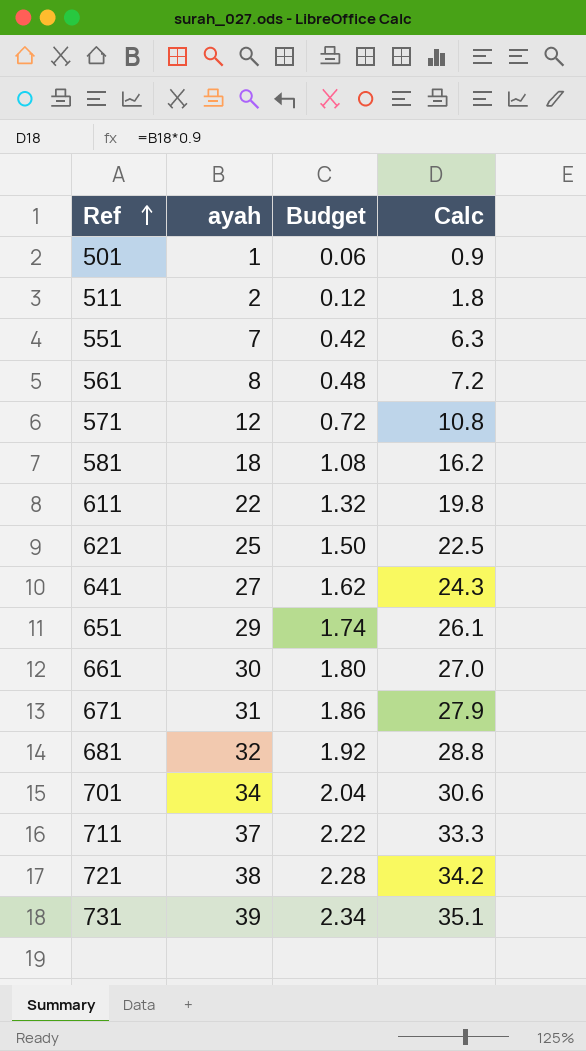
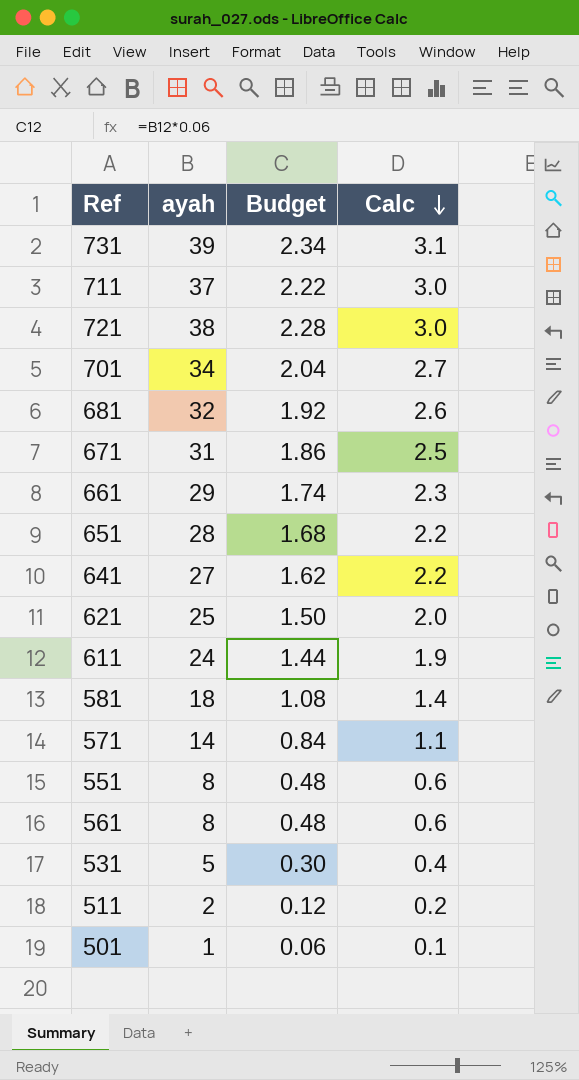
row order: Ref ascending -> Calc descending
column Calc | formula: [ayah] * 0.9 -> [ayah] * 0.08
661 | ayah: 30 -> 29
661 | Budget: 1.80 -> 1.74
651 | ayah: 29 -> 28
651 | Budget: 1.74 -> 1.68
611 | ayah: 22 -> 24
611 | Budget: 1.32 -> 1.44
571 | ayah: 12 -> 14
571 | Budget: 0.72 -> 0.84
551 | ayah: 7 -> 8
551 | Budget: 0.42 -> 0.48
row 531: none -> 5 | 0.30 | 0.4

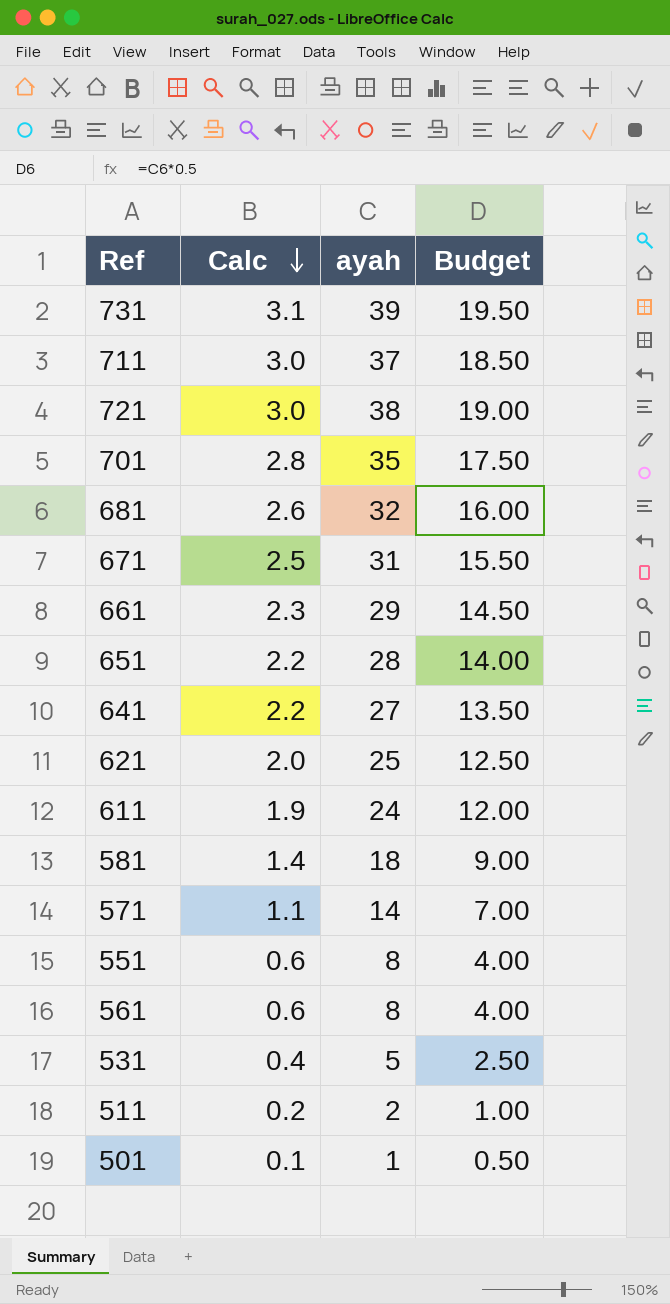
column Calc | position: 4 -> 2
column Budget | formula: [ayah] * 0.06 -> [ayah] * 0.5
701 | Calc: 2.7 -> 2.8
701 | ayah: 34 -> 35

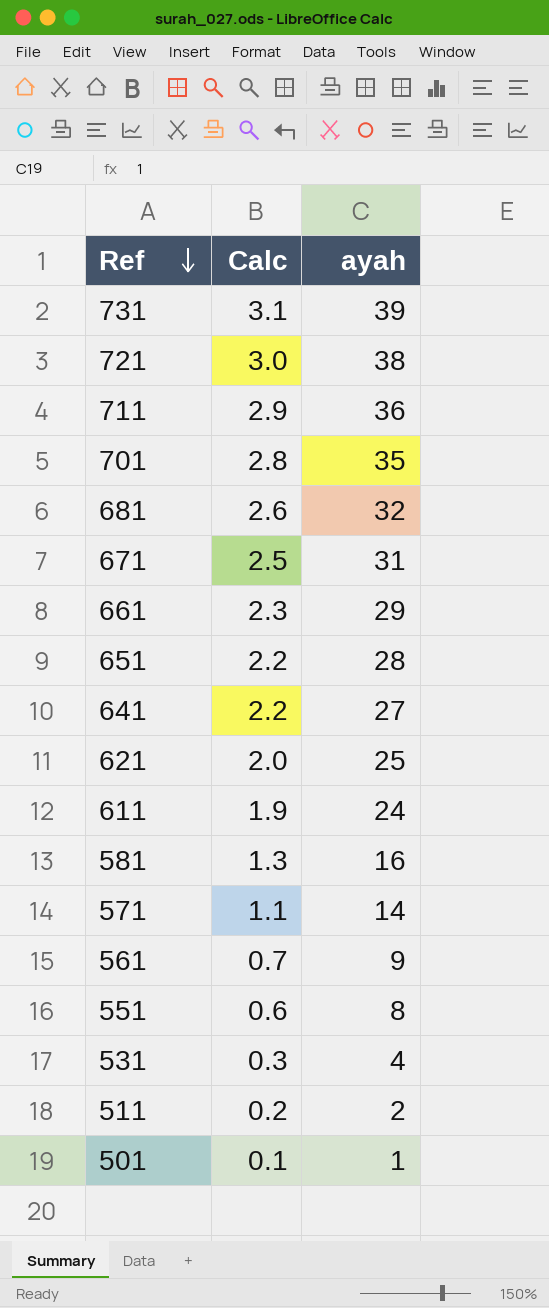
row order: Calc descending -> Ref descending
column Budget | formula: [ayah] * 0.5 -> none
711 | Calc: 3.0 -> 2.9
711 | ayah: 37 -> 36
581 | Calc: 1.4 -> 1.3
581 | ayah: 18 -> 16
561 | Calc: 0.6 -> 0.7
561 | ayah: 8 -> 9
531 | Calc: 0.4 -> 0.3
531 | ayah: 5 -> 4

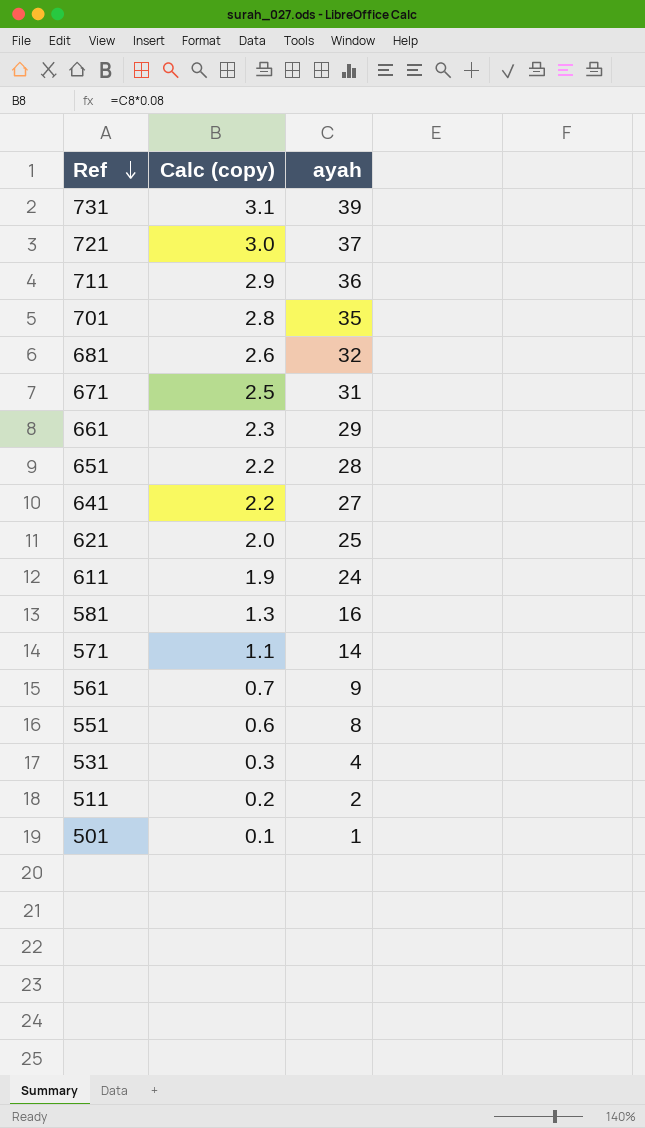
column name: Calc -> Calc (copy)
721 | ayah: 38 -> 37

